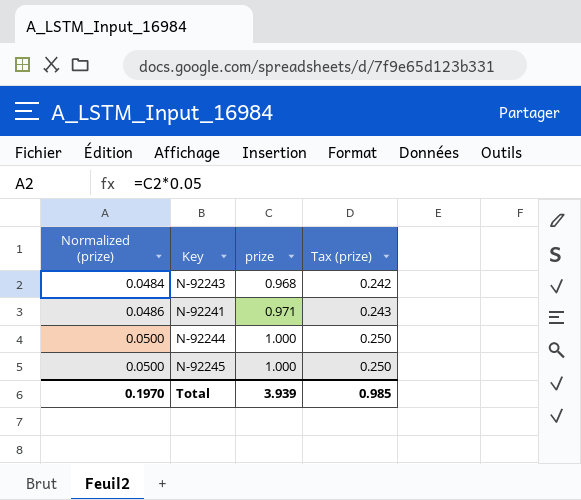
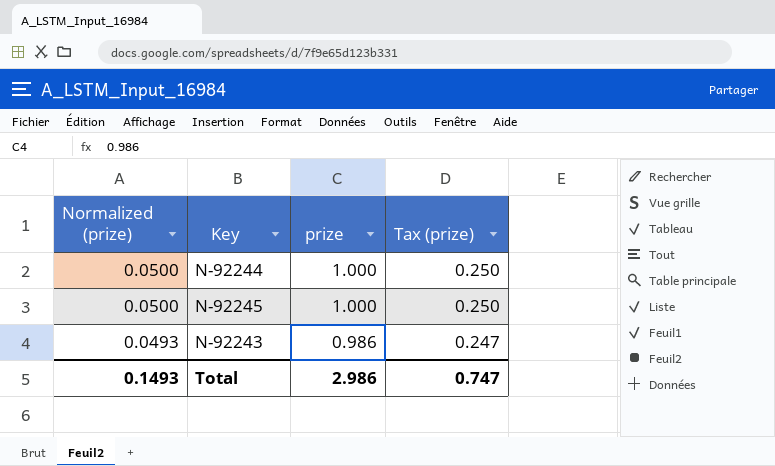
row order: Normalized (prize) ascending -> Normalized (prize) descending
row N-92241: 0.0486 | 0.971 | 0.243 -> none
N-92243 | Normalized (prize): 0.0484 -> 0.0493
N-92243 | prize: 0.968 -> 0.986
N-92243 | Tax (prize): 0.242 -> 0.247
Total | Normalized (prize): 0.1970 -> 0.1493
Total | prize: 3.939 -> 2.986
Total | Tax (prize): 0.985 -> 0.747

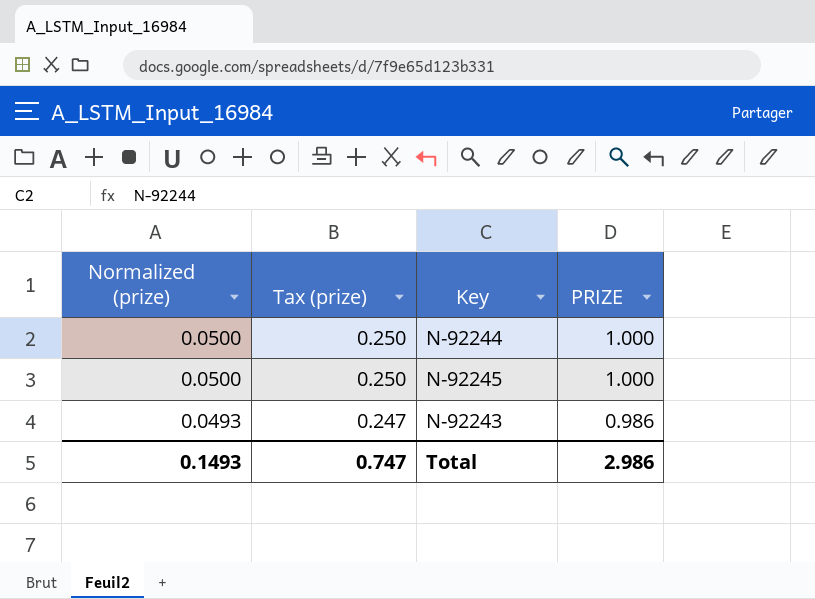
column Tax (prize) | position: 4 -> 2
column name: prize -> PRIZE

